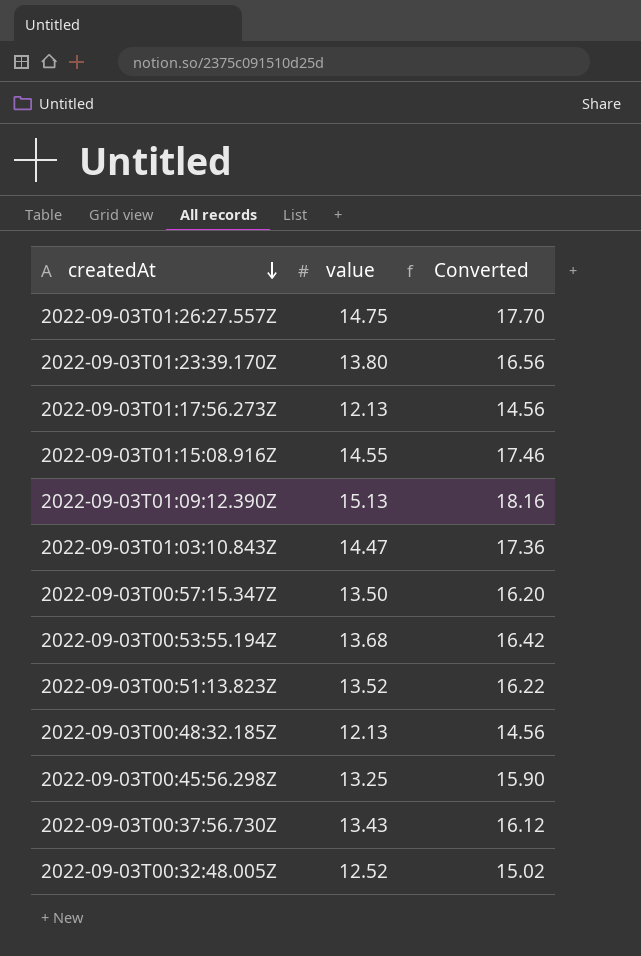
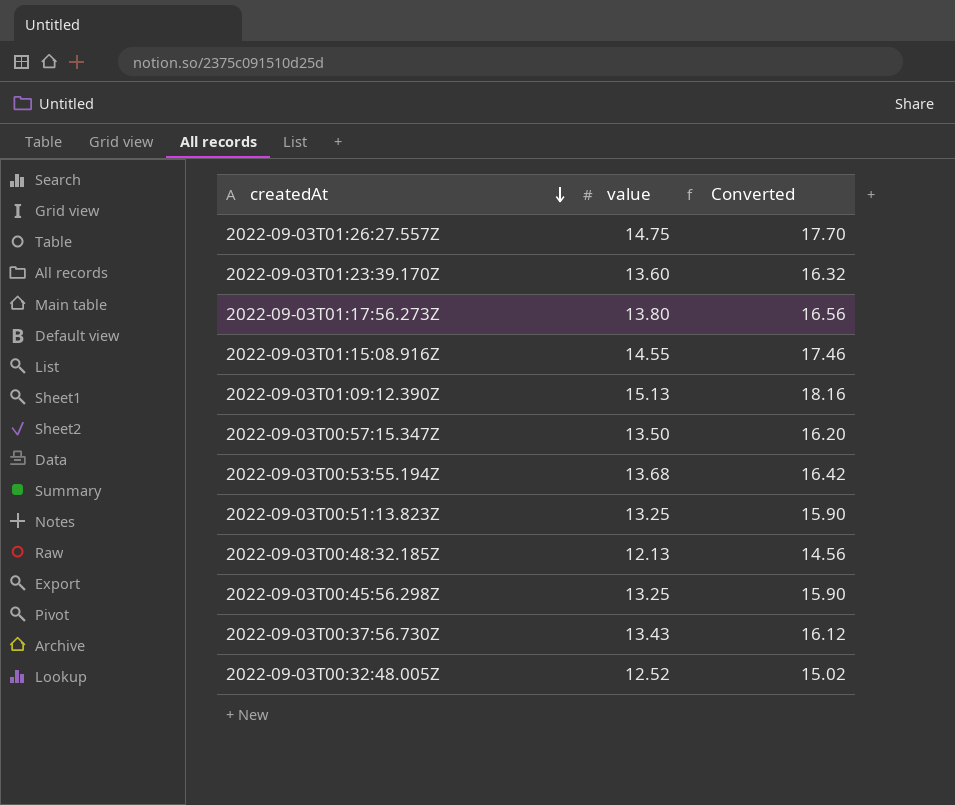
row 2022-09-03T01:03:10.843Z: 14.47 | 17.36 -> none
2022-09-03T01:23:39.170Z | value: 13.80 -> 13.60
2022-09-03T01:23:39.170Z | Converted: 16.56 -> 16.32
2022-09-03T01:17:56.273Z | value: 12.13 -> 13.80
2022-09-03T01:17:56.273Z | Converted: 14.56 -> 16.56
2022-09-03T00:51:13.823Z | value: 13.52 -> 13.25
2022-09-03T00:51:13.823Z | Converted: 16.22 -> 15.90

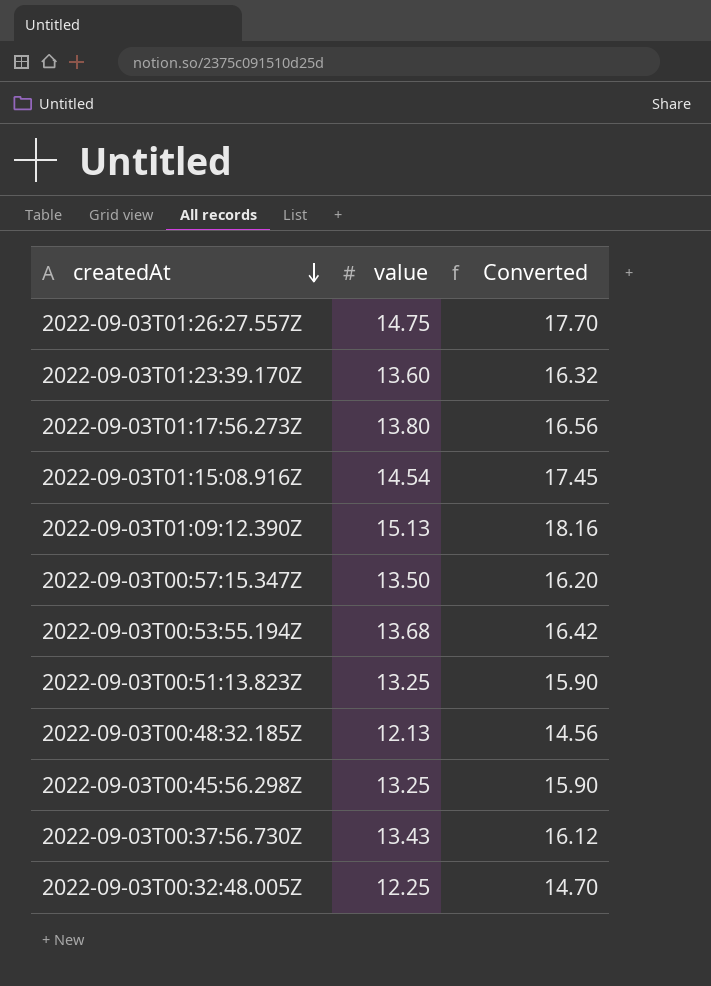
2022-09-03T01:15:08.916Z | value: 14.55 -> 14.54
2022-09-03T01:15:08.916Z | Converted: 17.46 -> 17.45
2022-09-03T00:32:48.005Z | value: 12.52 -> 12.25
2022-09-03T00:32:48.005Z | Converted: 15.02 -> 14.70

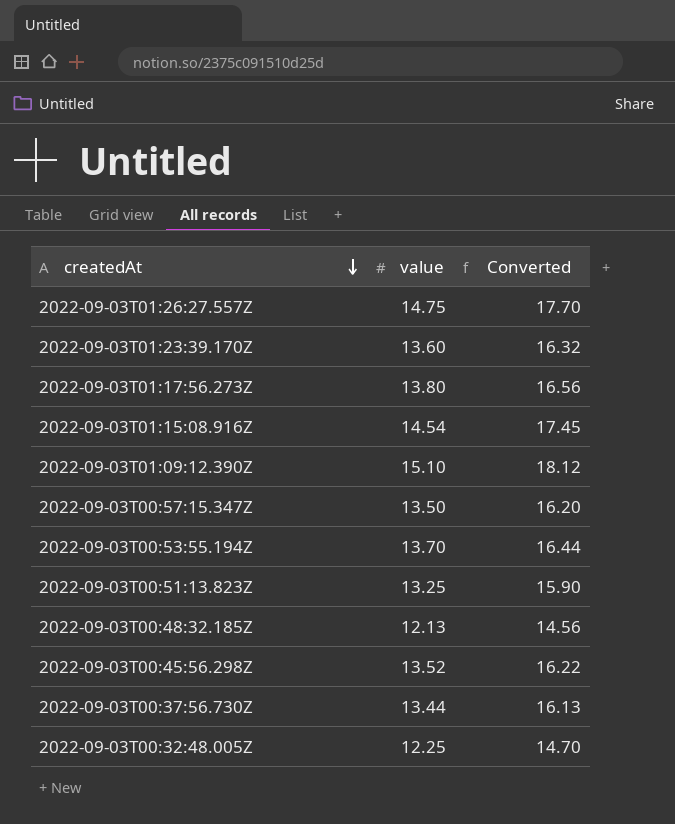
2022-09-03T01:09:12.390Z | value: 15.13 -> 15.10
2022-09-03T01:09:12.390Z | Converted: 18.16 -> 18.12
2022-09-03T00:53:55.194Z | value: 13.68 -> 13.70
2022-09-03T00:53:55.194Z | Converted: 16.42 -> 16.44
2022-09-03T00:45:56.298Z | value: 13.25 -> 13.52
2022-09-03T00:45:56.298Z | Converted: 15.90 -> 16.22
2022-09-03T00:37:56.730Z | value: 13.43 -> 13.44
2022-09-03T00:37:56.730Z | Converted: 16.12 -> 16.13

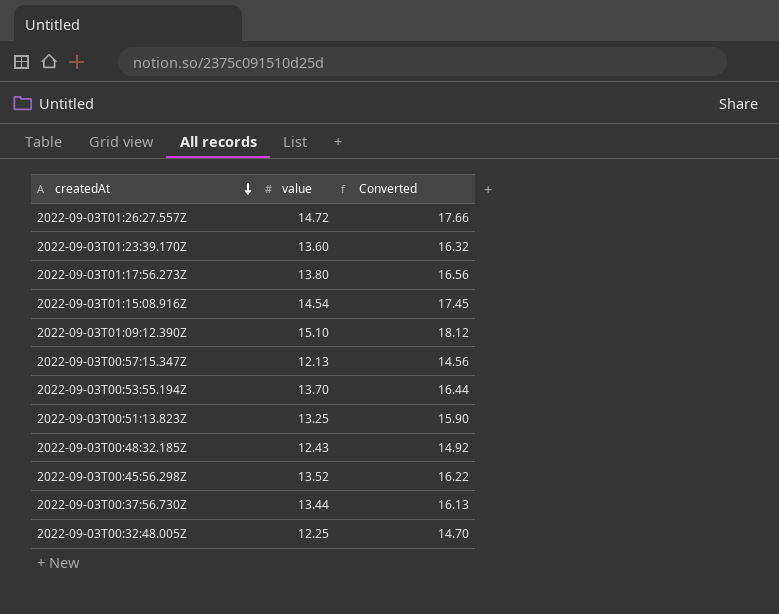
2022-09-03T01:26:27.557Z | value: 14.75 -> 14.72
2022-09-03T01:26:27.557Z | Converted: 17.70 -> 17.66
2022-09-03T00:57:15.347Z | value: 13.50 -> 12.13
2022-09-03T00:57:15.347Z | Converted: 16.20 -> 14.56
2022-09-03T00:48:32.185Z | value: 12.13 -> 12.43
2022-09-03T00:48:32.185Z | Converted: 14.56 -> 14.92

